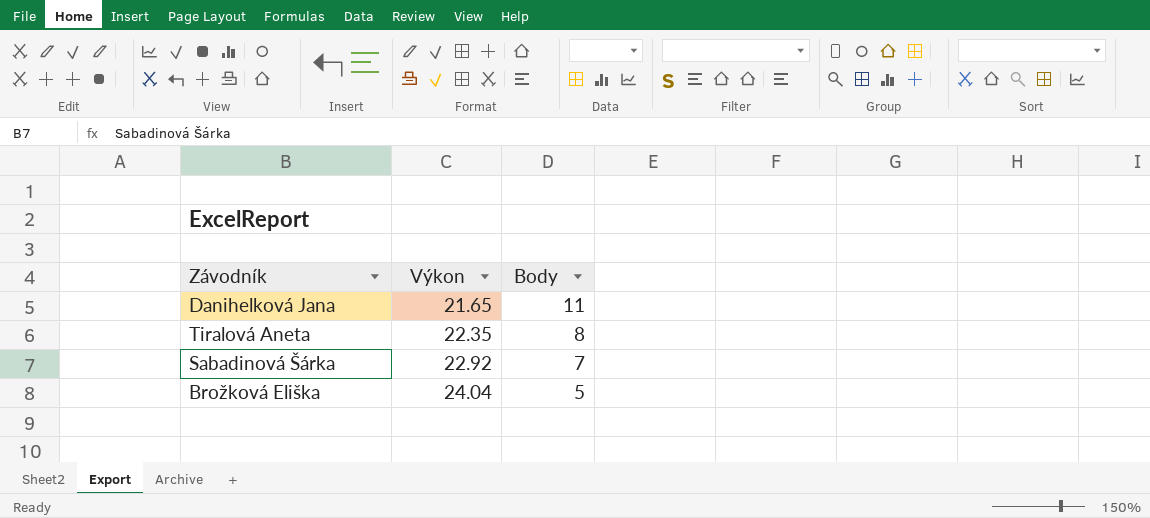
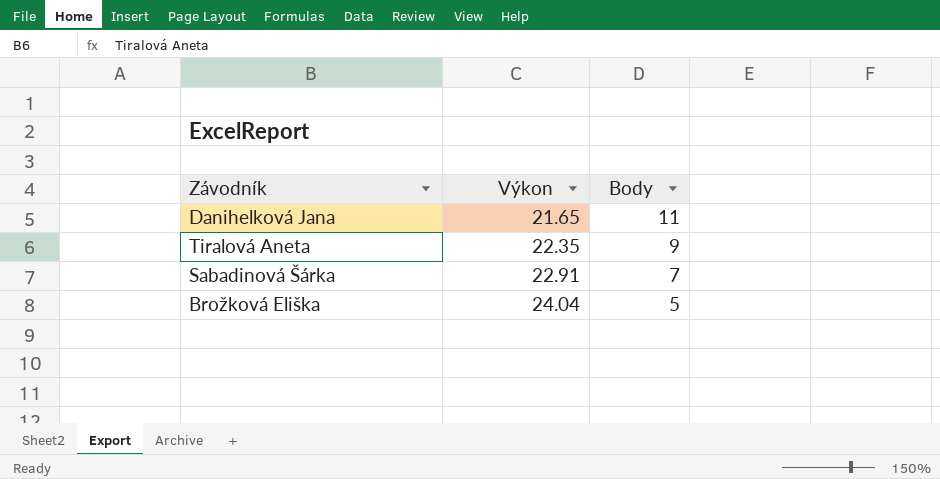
Tiralová Aneta | Body: 8 -> 9
Sabadinová Šárka | Výkon: 22.92 -> 22.91

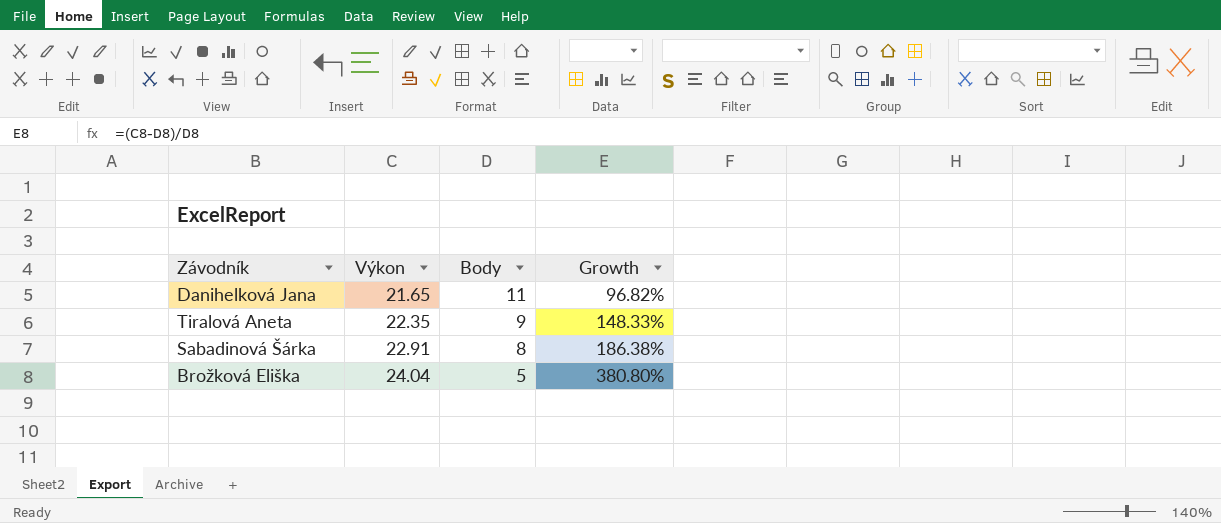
column Growth | formula: none -> ([Výkon] - [Body]) / [Body]
Sabadinová Šárka | Body: 7 -> 8

